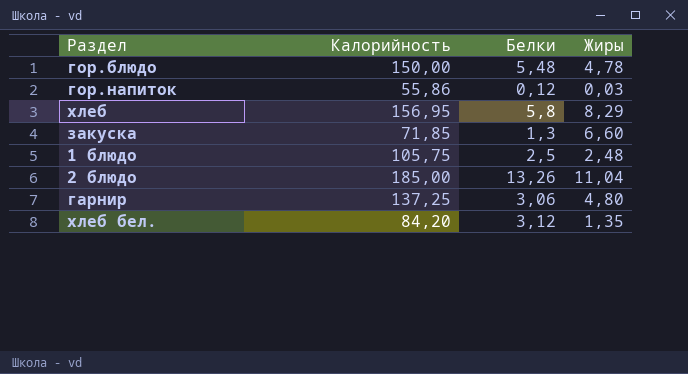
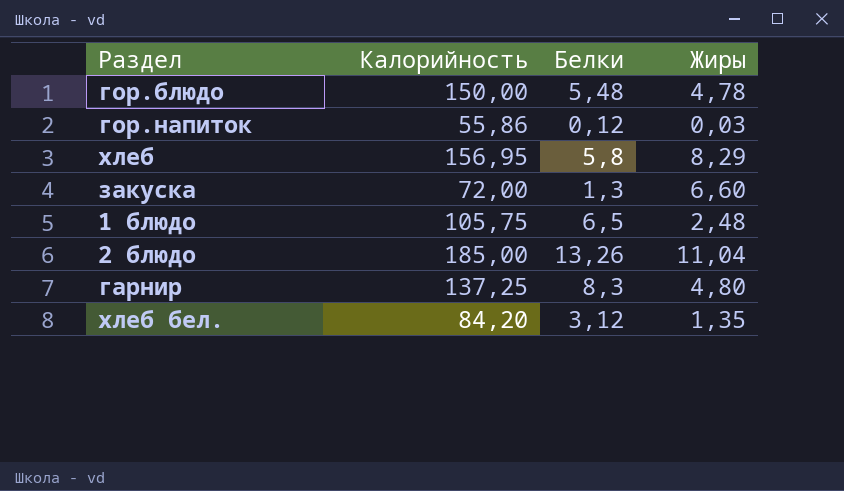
закуска | Калорийность: 71,85 -> 72,00
1 блюдо | Белки: 2,5 -> 6,5
гарнир | Белки: 3,06 -> 8,3

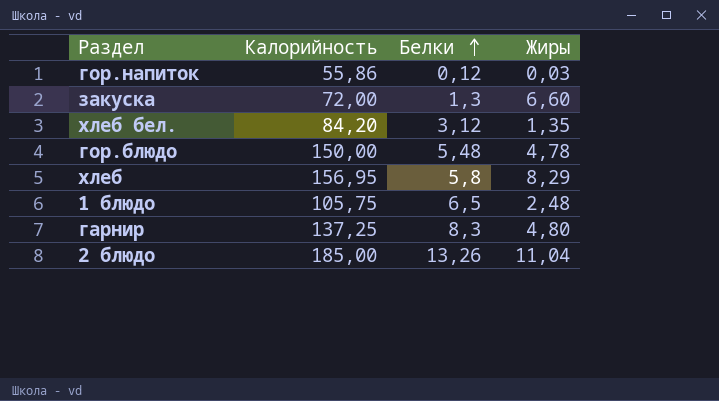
row order: none -> Белки ascending

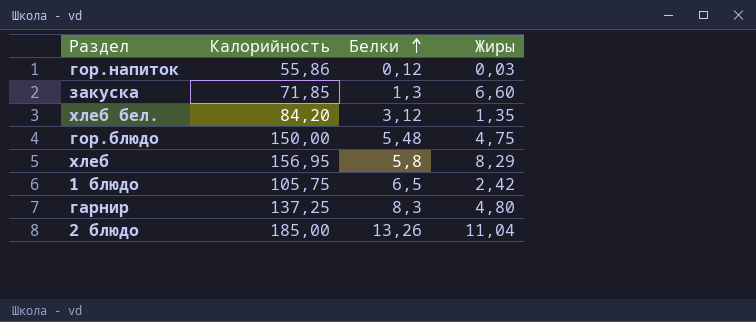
закуска | Калорийность: 72,00 -> 71,85
гор.блюдо | Жиры: 4,78 -> 4,75
1 блюдо | Жиры: 2,48 -> 2,42

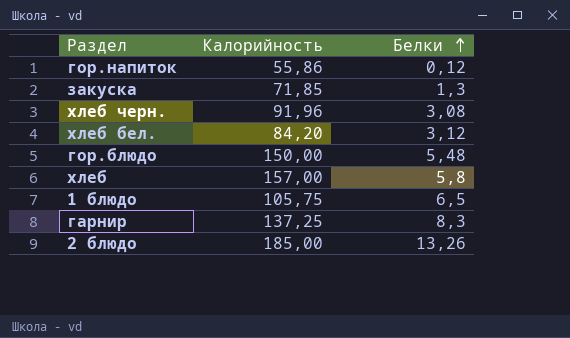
column Жиры | position: 4 -> none
row хлеб черн.: none -> 91,96 | 3,08
хлеб | Калорийность: 156,95 -> 157,00

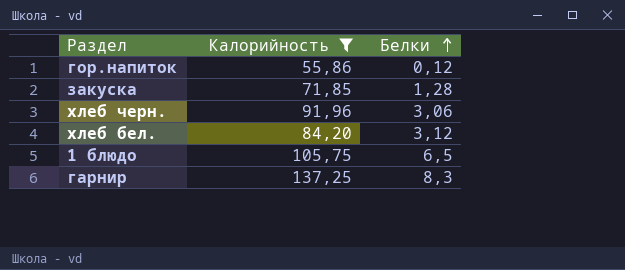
filter: none -> Калорийность <= 137,25
закуска | Белки: 1,3 -> 1,28
хлеб черн. | Белки: 3,08 -> 3,06

